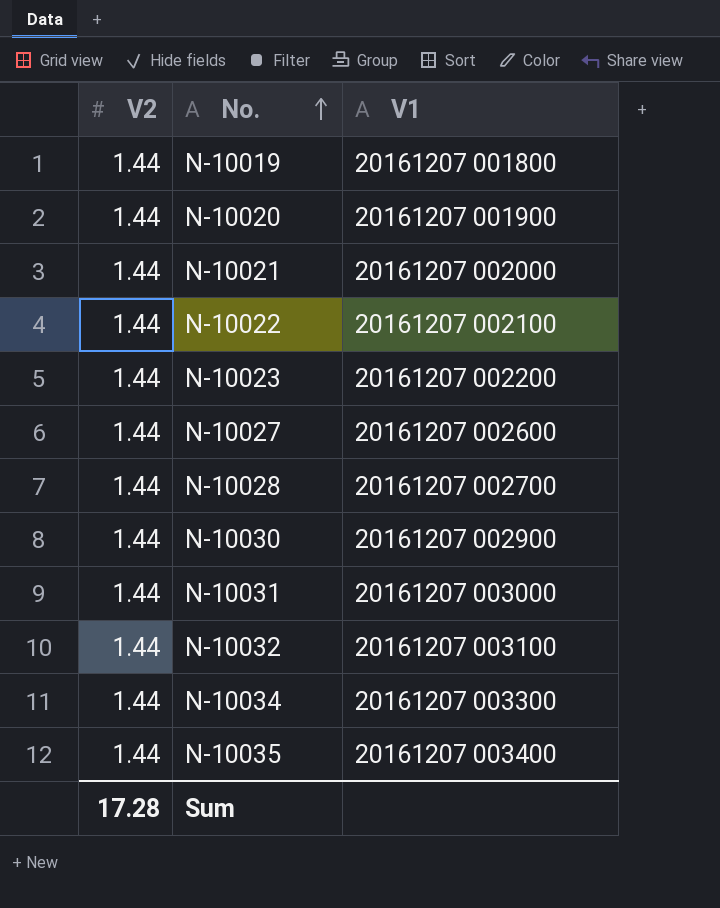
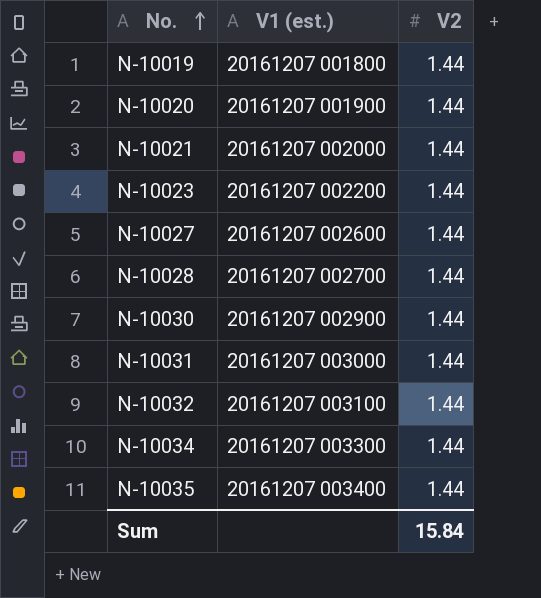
column name: V1 -> V1 (est.)
column V2 | position: 1 -> 3
row N-10022: 1.44 | 20161207 002100 -> none
Sum | V2: 17.28 -> 15.84

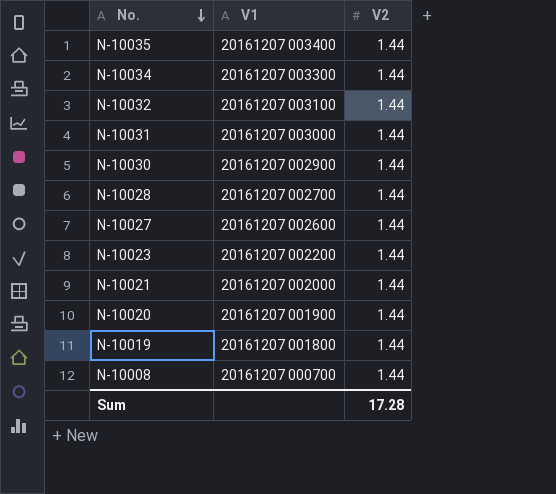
row order: No. ascending -> No. descending
column name: V1 (est.) -> V1
row N-10008: none -> 20161207 000700 | 1.44
Sum | V2: 15.84 -> 17.28

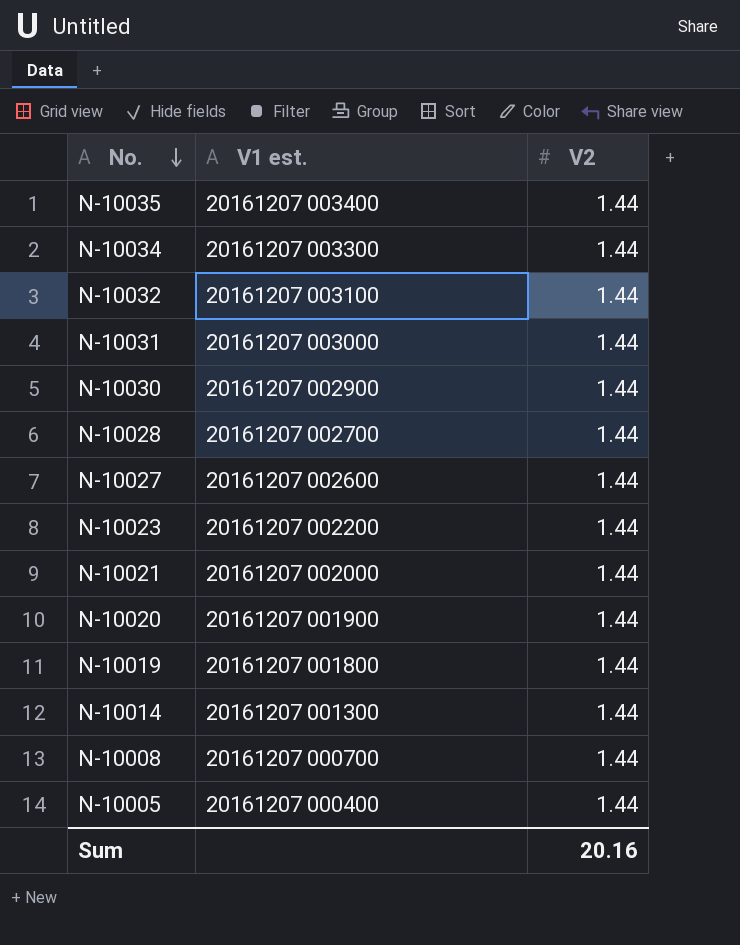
column name: V1 -> V1 est.
row N-10014: none -> 20161207 001300 | 1.44
row N-10005: none -> 20161207 000400 | 1.44
Sum | V2: 17.28 -> 20.16

